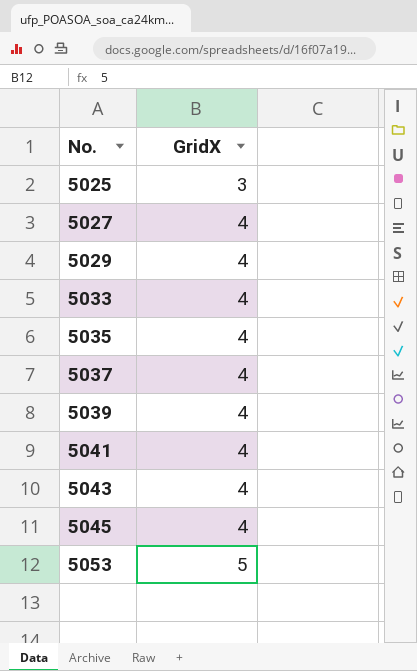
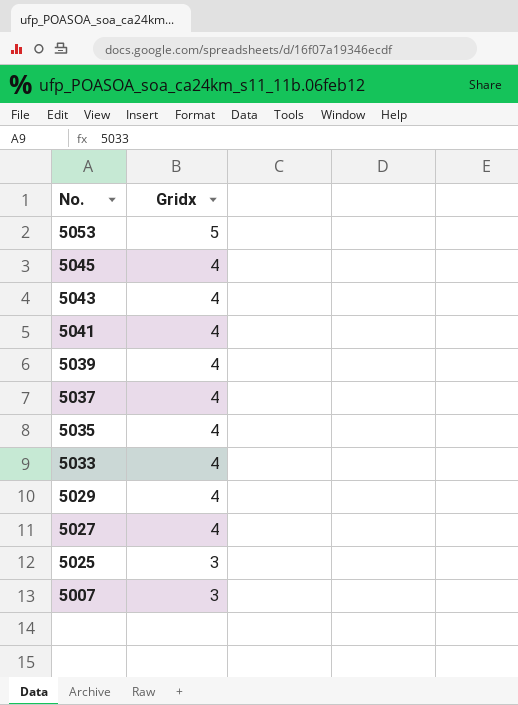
row order: No. ascending -> No. descending
column name: GridX -> Gridx
row 5007: none -> 3

